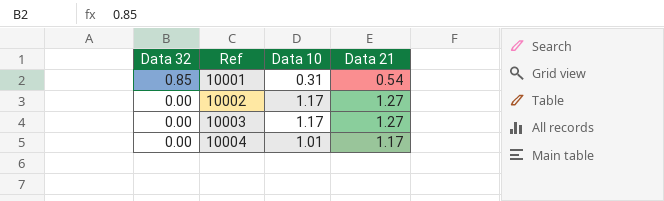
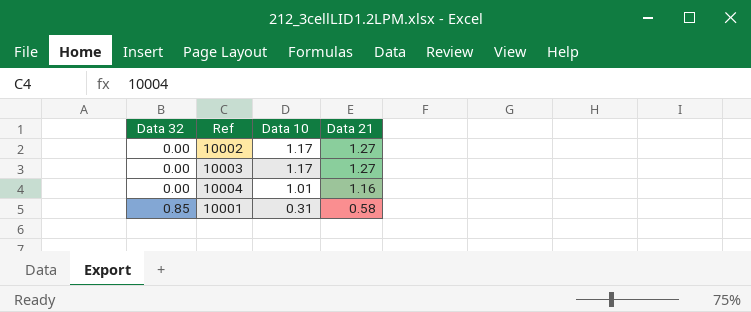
row order: Data 32 descending -> Data 32 ascending
10004 | Data 21: 1.17 -> 1.16
10001 | Data 21: 0.54 -> 0.58

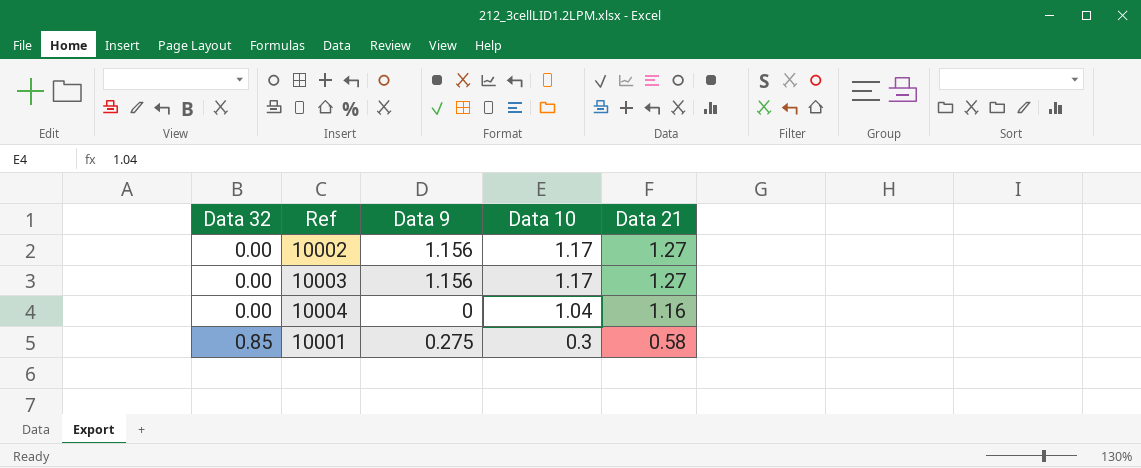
column Data 9 | position: none -> 3
10004 | Data 10: 1.01 -> 1.04
10001 | Data 10: 0.31 -> 0.3

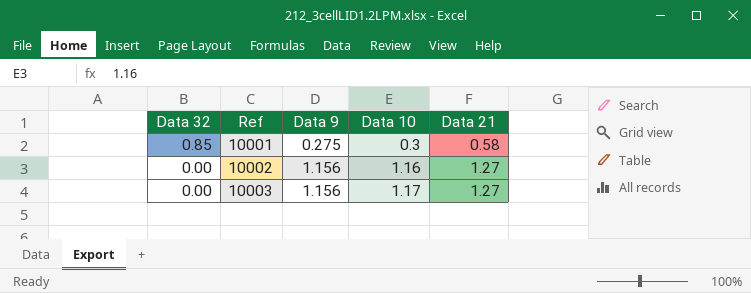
row order: Data 32 ascending -> Data 32 descending
row 10004: 0.00 | 0 | 1.04 | 1.16 -> none
10002 | Data 10: 1.17 -> 1.16

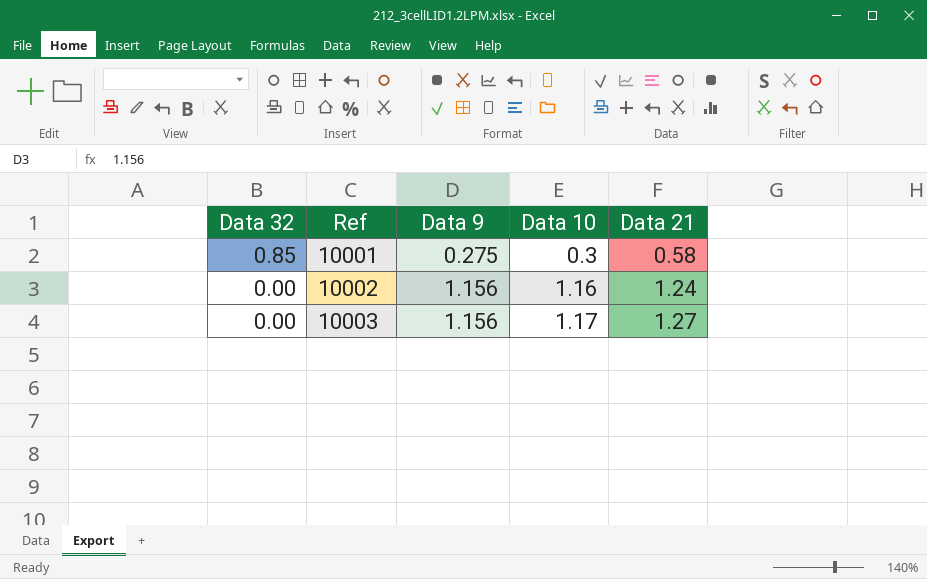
10002 | Data 21: 1.27 -> 1.24

